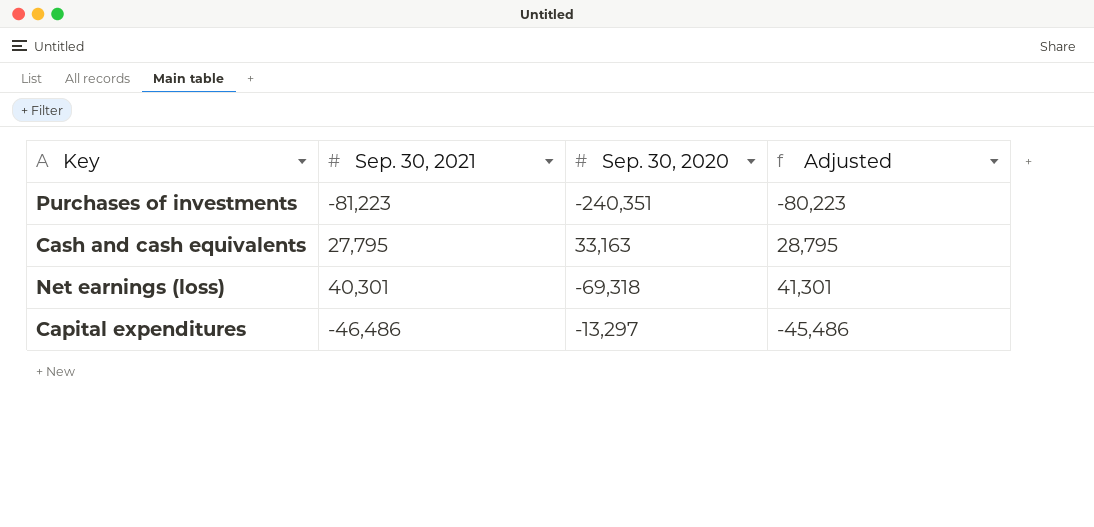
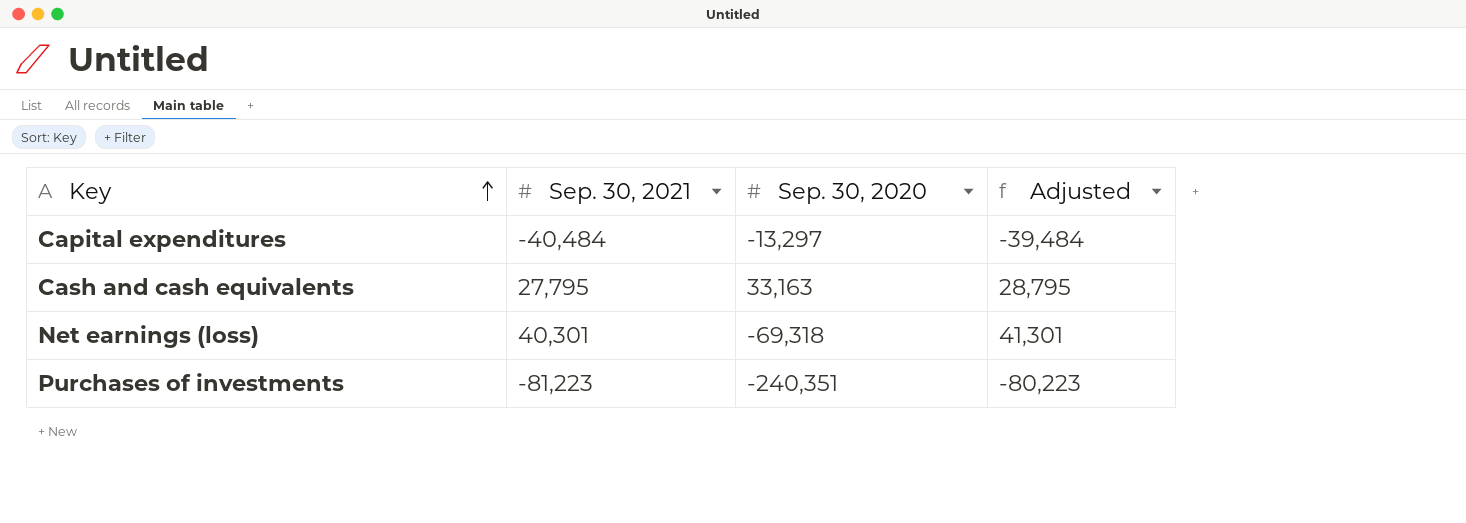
row order: none -> Key ascending
Capital expenditures | Sep. 30, 2021: -46,486 -> -40,484
Capital expenditures | Adjusted: -45,486 -> -39,484

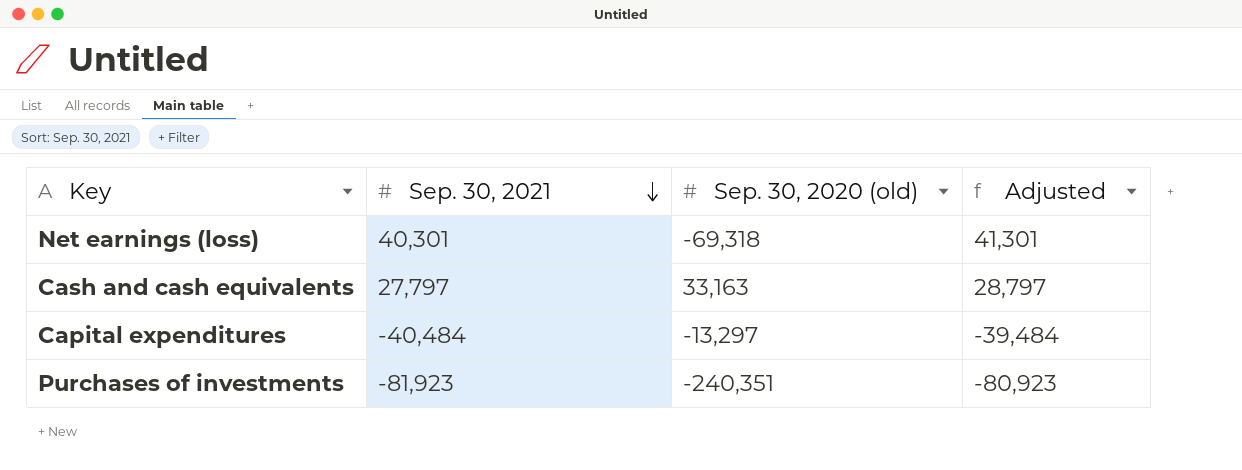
row order: Key ascending -> Sep. 30, 2021 descending
column name: Sep. 30, 2020 -> Sep. 30, 2020 (old)
Cash and cash equivalents | Sep. 30, 2021: 27,795 -> 27,797
Cash and cash equivalents | Adjusted: 28,795 -> 28,797
Purchases of investments | Sep. 30, 2021: -81,223 -> -81,923
Purchases of investments | Adjusted: -80,223 -> -80,923

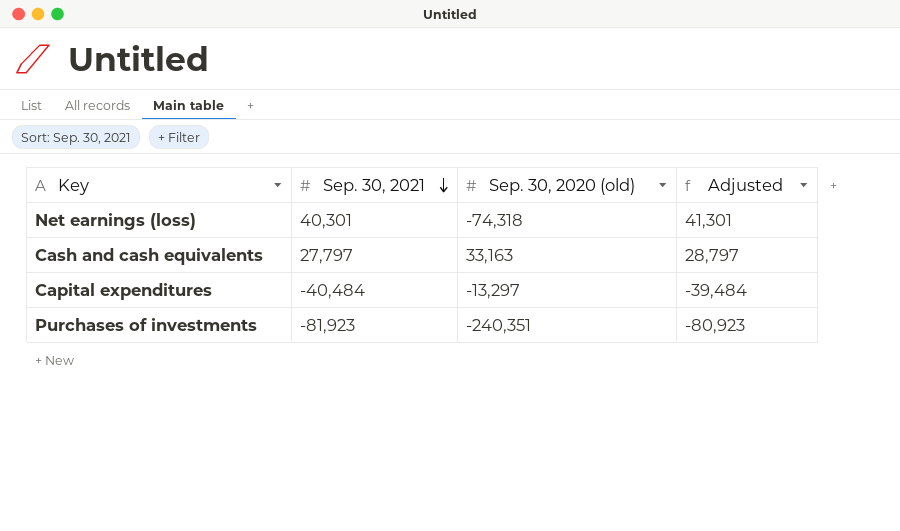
Net earnings (loss) | Sep. 30, 2020 (old): -69,318 -> -74,318

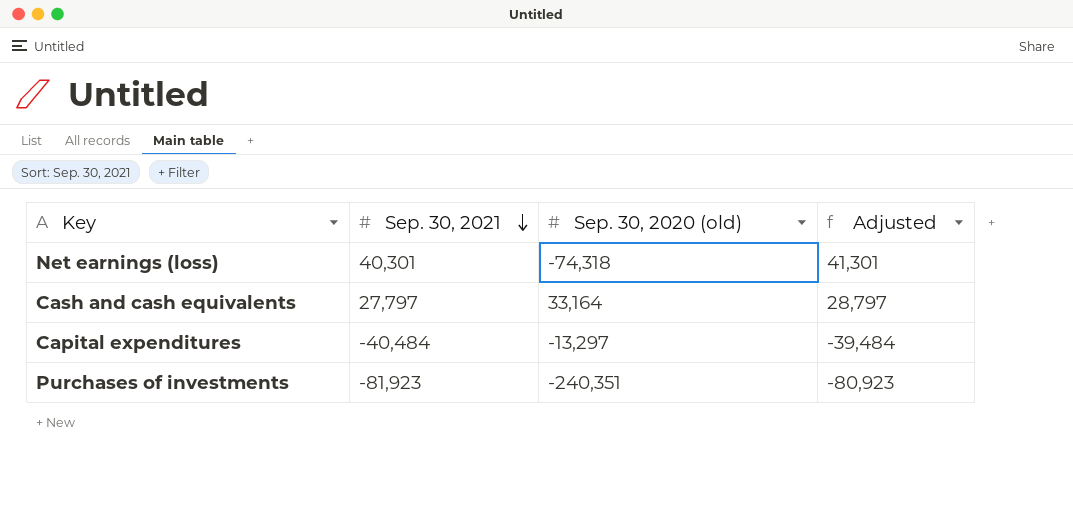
Cash and cash equivalents | Sep. 30, 2020 (old): 33,163 -> 33,164

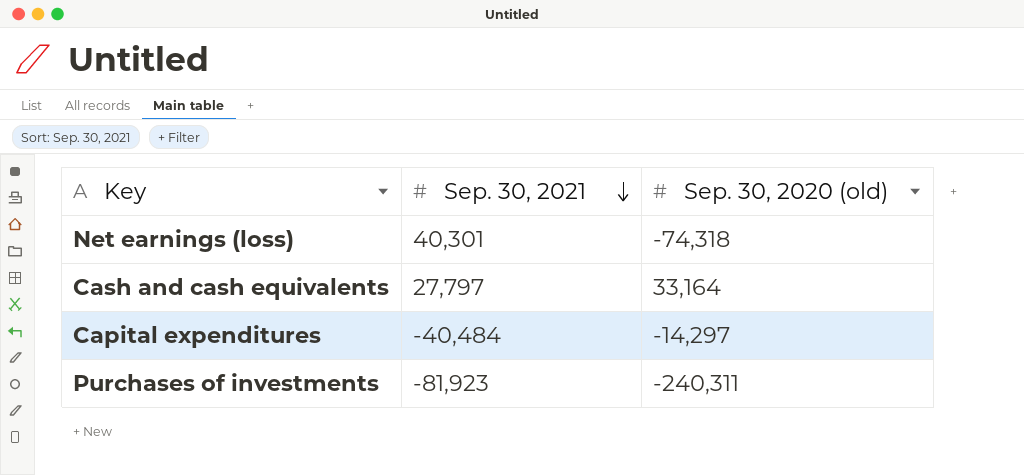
column Adjusted | formula: [Sep. 30, 2021] + 1000 -> none
Capital expenditures | Sep. 30, 2020 (old): -13,297 -> -14,297
Purchases of investments | Sep. 30, 2020 (old): -240,351 -> -240,311

